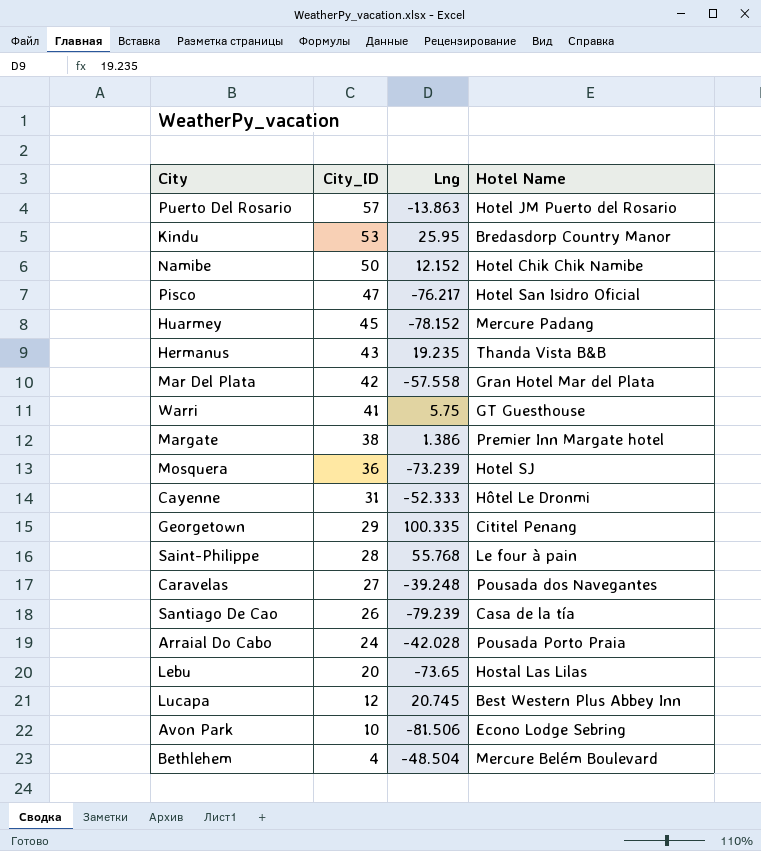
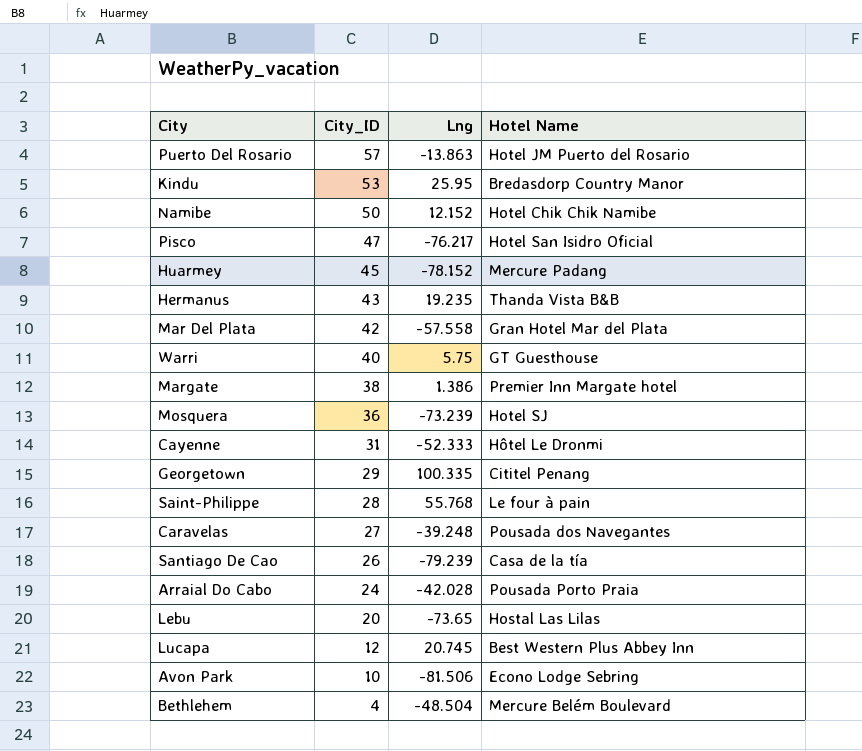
Warri | City_ID: 41 -> 40

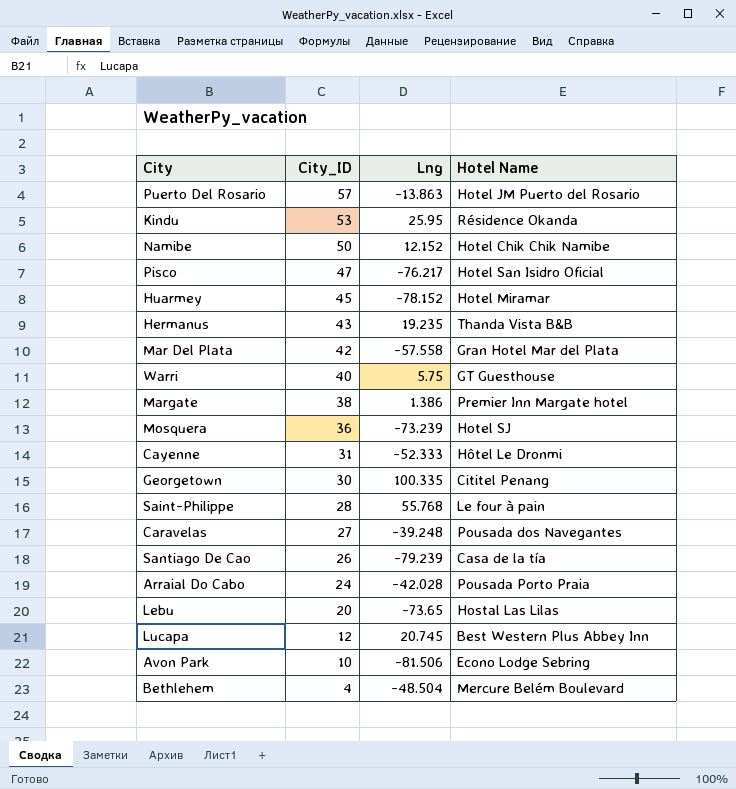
Kindu | Hotel Name: Bredasdorp Country Manor -> Résidence Okanda
Huarmey | Hotel Name: Mercure Padang -> Hotel Miramar
Georgetown | City_ID: 29 -> 30

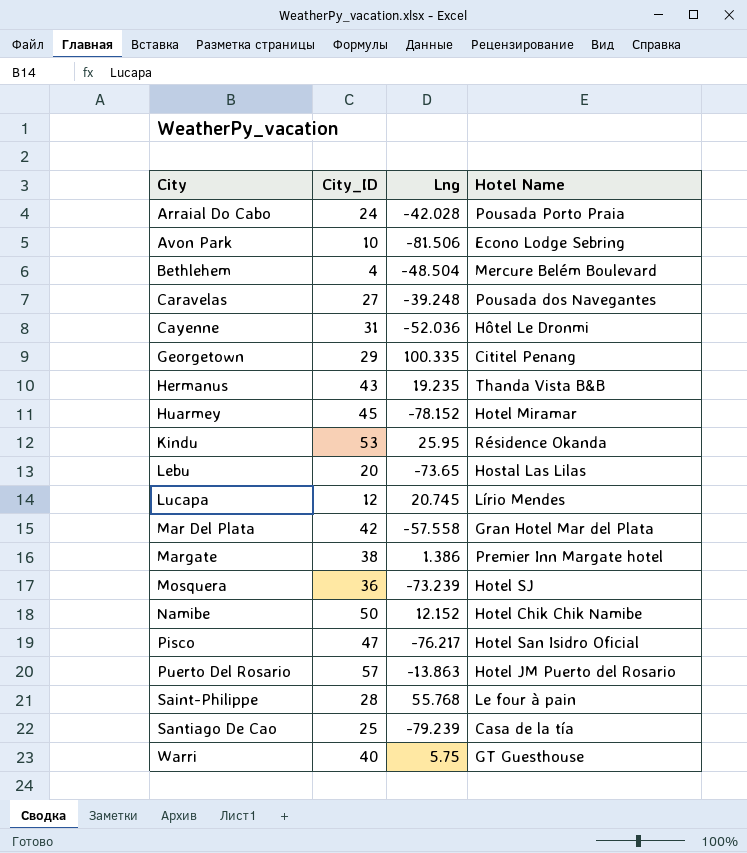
row order: City_ID descending -> City ascending
Cayenne | Lng: -52.333 -> -52.036
Georgetown | City_ID: 30 -> 29
Lucapa | Hotel Name: Best Western Plus Abbey Inn -> Lírio Mendes
Santiago De Cao | City_ID: 26 -> 25

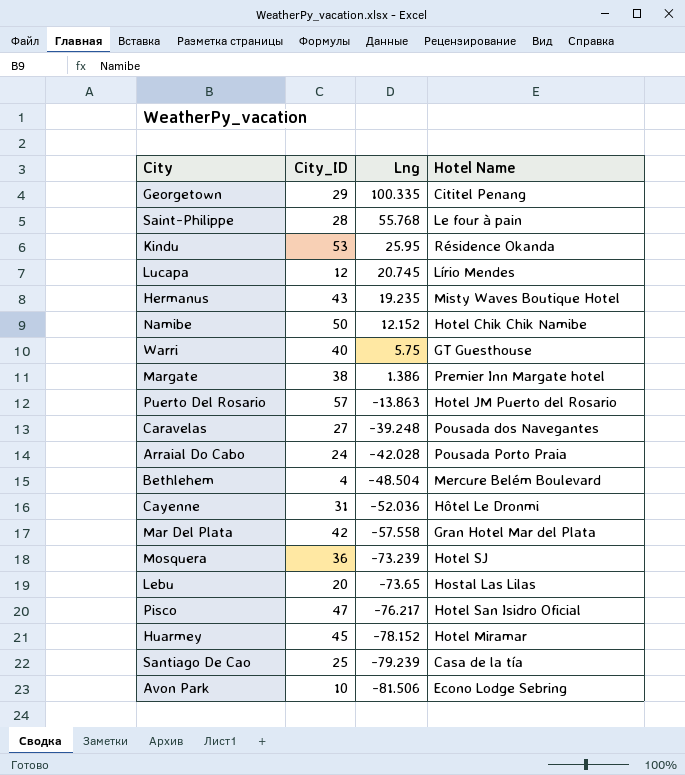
row order: City ascending -> Lng descending
Hermanus | Hotel Name: Thanda Vista B&B -> Misty Waves Boutique Hotel

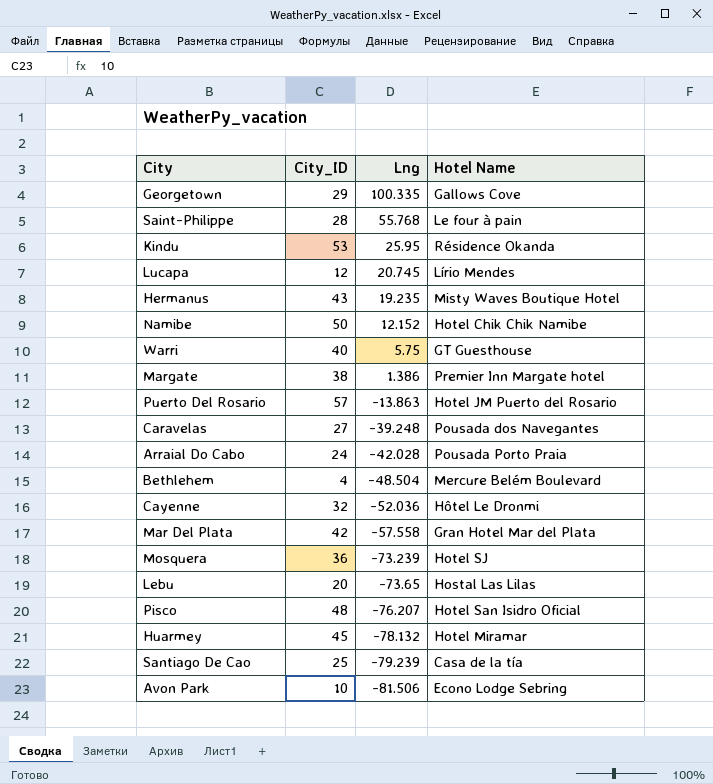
Georgetown | Hotel Name: Cititel Penang -> Gallows Cove
Cayenne | City_ID: 31 -> 32
Pisco | City_ID: 47 -> 48
Pisco | Lng: -76.217 -> -76.207
Huarmey | Lng: -78.152 -> -78.132

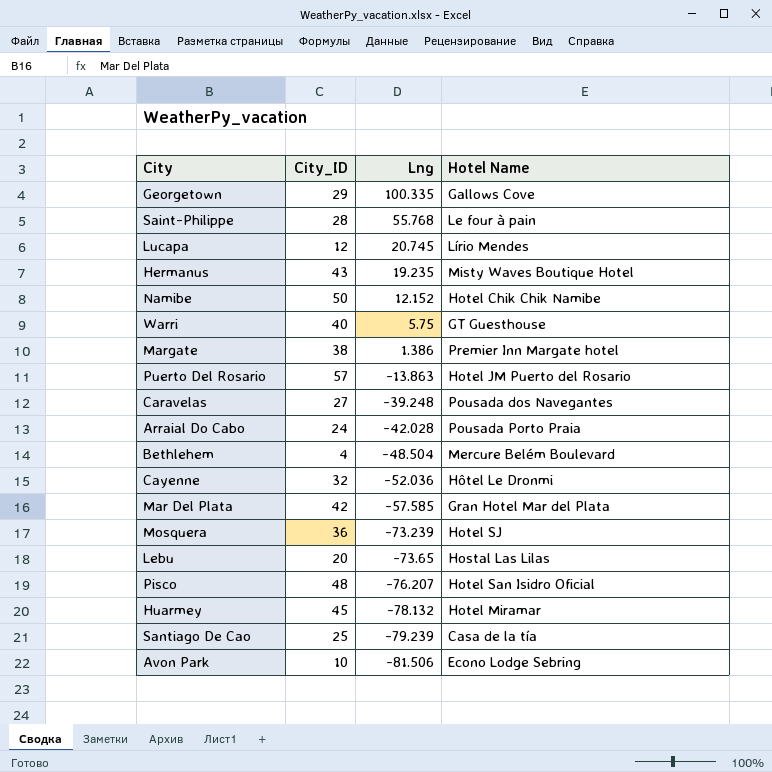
row Kindu: 53 | 25.95 | Résidence Okanda -> none
Mar Del Plata | Lng: -57.558 -> -57.585

